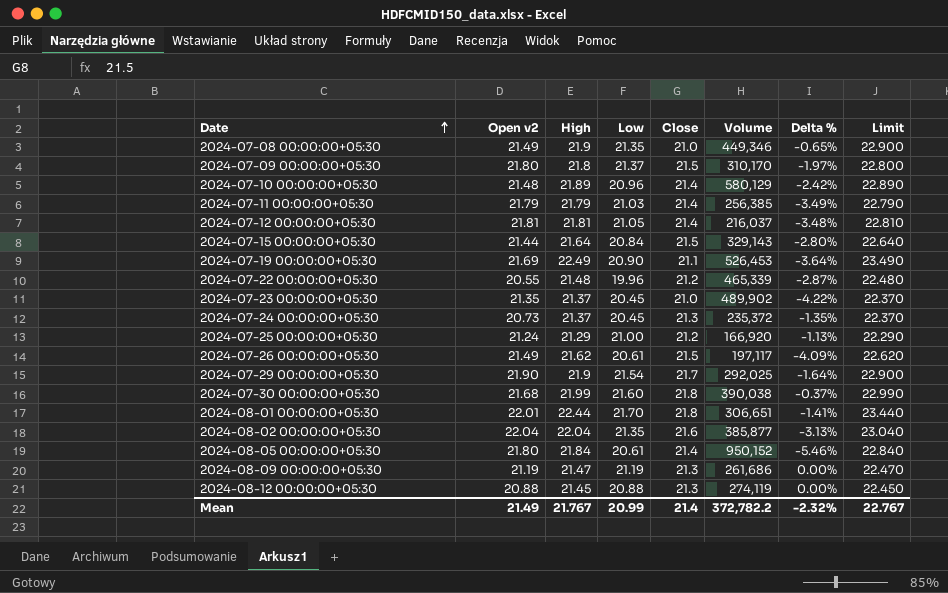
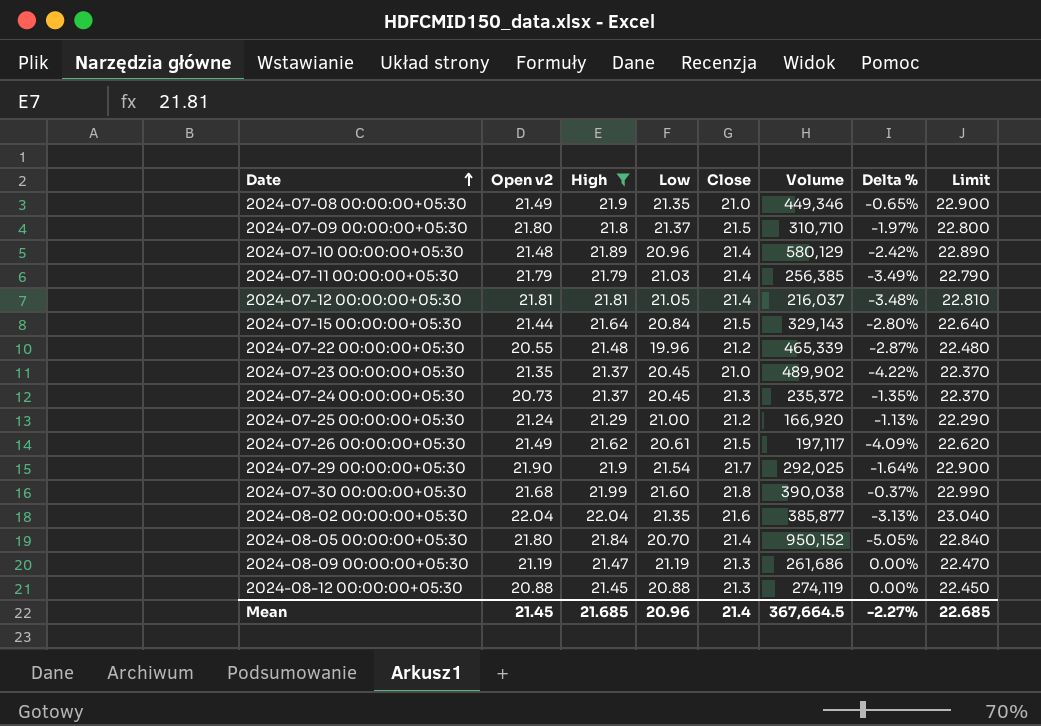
filter: none -> High <= 22.04
2024-07-09 00:00:00+05:30 | Volume: 310,170 -> 310,710
2024-08-05 00:00:00+05:30 | Low: 20.61 -> 20.70
2024-08-05 00:00:00+05:30 | Delta %: -5.46% -> -5.05%
Mean | Open v2: 21.49 -> 21.45
Mean | High: 21.767 -> 21.685
Mean | Low: 20.99 -> 20.96
Mean | Volume: 372,782.2 -> 367,664.5
Mean | Delta %: -2.32% -> -2.27%
Mean | Limit: 22.767 -> 22.685

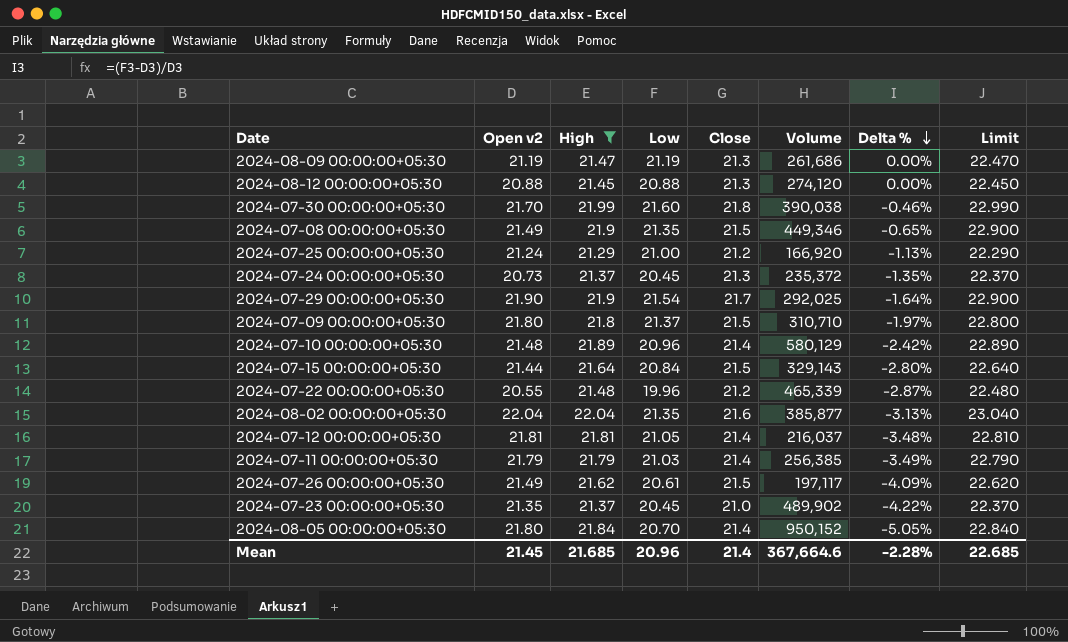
row order: Date ascending -> Delta % descending
2024-08-12 00:00:00+05:30 | Volume: 274,119 -> 274,120
2024-07-30 00:00:00+05:30 | Open v2: 21.68 -> 21.70
2024-07-30 00:00:00+05:30 | Delta %: -0.37% -> -0.46%
2024-07-08 00:00:00+05:30 | Close: 21.0 -> 21.5
Mean | Volume: 367,664.5 -> 367,664.6
Mean | Delta %: -2.27% -> -2.28%

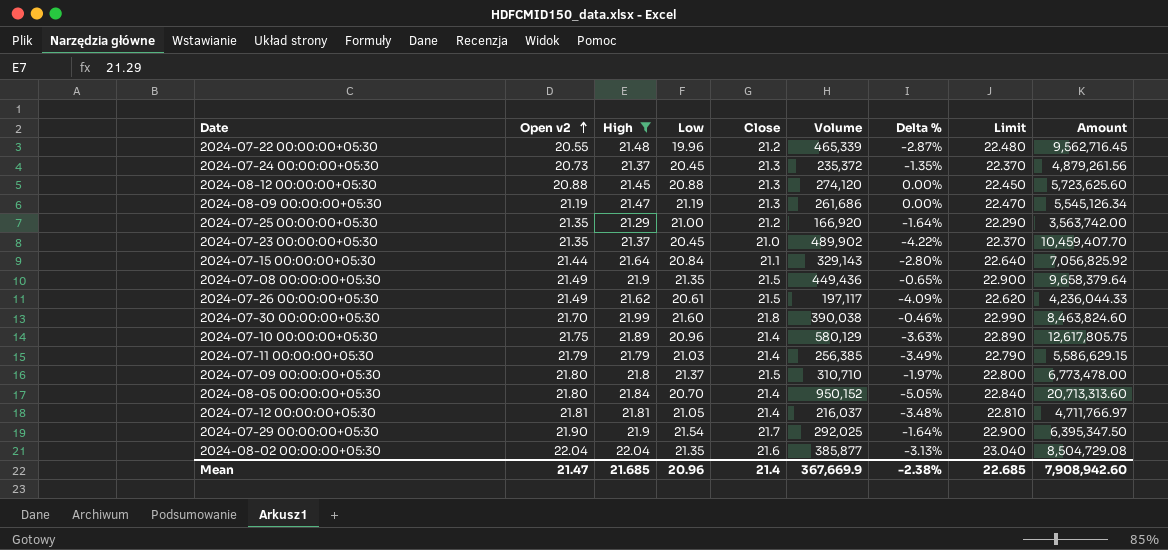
row order: Delta % descending -> Open v2 ascending
column Amount | formula: none -> [Open v2] * [Volume]
2024-07-25 00:00:00+05:30 | Open v2: 21.24 -> 21.35
2024-07-25 00:00:00+05:30 | Delta %: -1.13% -> -1.64%
2024-07-15 00:00:00+05:30 | Close: 21.5 -> 21.1
2024-07-08 00:00:00+05:30 | Volume: 449,346 -> 449,436
2024-07-10 00:00:00+05:30 | Open v2: 21.48 -> 21.75
2024-07-10 00:00:00+05:30 | Delta %: -2.42% -> -3.63%
Mean | Open v2: 21.45 -> 21.47
Mean | Volume: 367,664.6 -> 367,669.9
Mean | Delta %: -2.28% -> -2.38%

